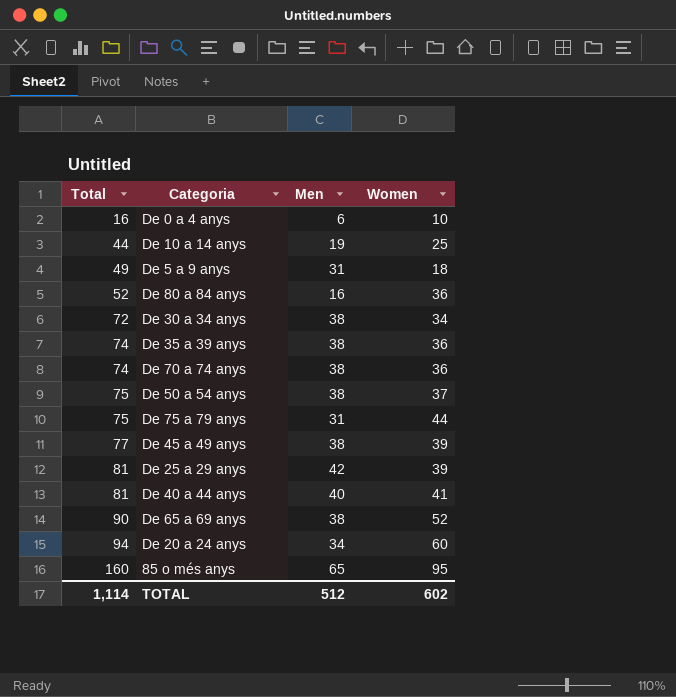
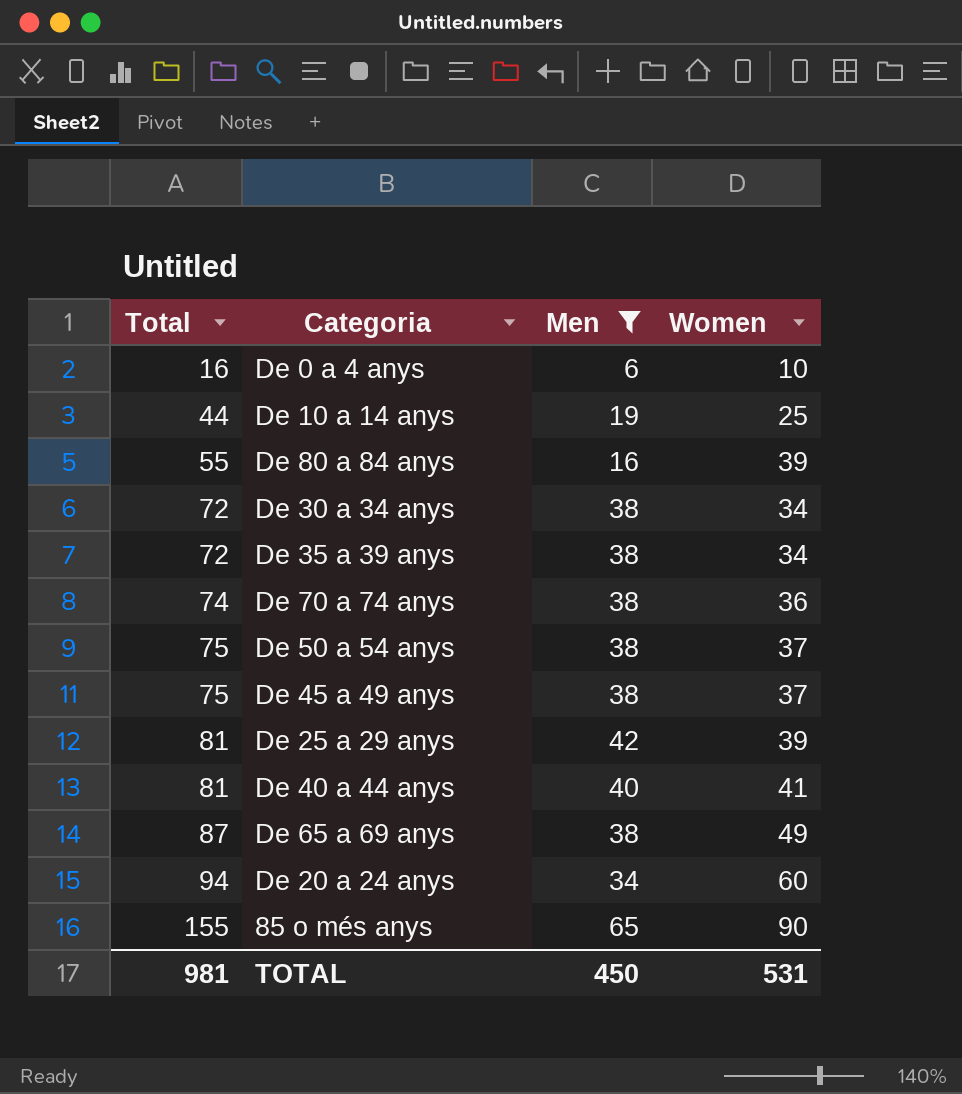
filter: none -> Men != 31
De 80 a 84 anys | Total: 52 -> 55
De 80 a 84 anys | Women: 36 -> 39
De 35 a 39 anys | Total: 74 -> 72
De 35 a 39 anys | Women: 36 -> 34
De 45 a 49 anys | Total: 77 -> 75
De 45 a 49 anys | Women: 39 -> 37
De 65 a 69 anys | Total: 90 -> 87
De 65 a 69 anys | Women: 52 -> 49
85 o més anys | Total: 160 -> 155
85 o més anys | Women: 95 -> 90
TOTAL | Total: 1,114 -> 981
TOTAL | Men: 512 -> 450
TOTAL | Women: 602 -> 531

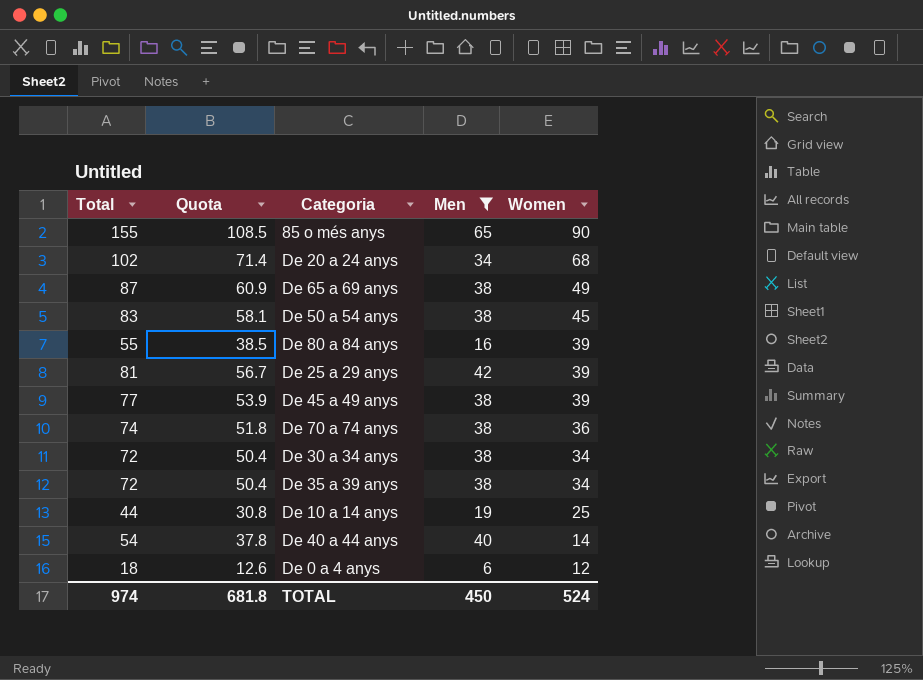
row order: Total ascending -> Women descending
column Quota | formula: none -> [Total] * 0.7
De 20 a 24 anys | Total: 94 -> 102
De 20 a 24 anys | Women: 60 -> 68
De 50 a 54 anys | Total: 75 -> 83
De 50 a 54 anys | Women: 37 -> 45
De 45 a 49 anys | Total: 75 -> 77
De 45 a 49 anys | Women: 37 -> 39
De 40 a 44 anys | Total: 81 -> 54
De 40 a 44 anys | Women: 41 -> 14
De 0 a 4 anys | Total: 16 -> 18
De 0 a 4 anys | Women: 10 -> 12
TOTAL | Total: 981 -> 974
TOTAL | Women: 531 -> 524

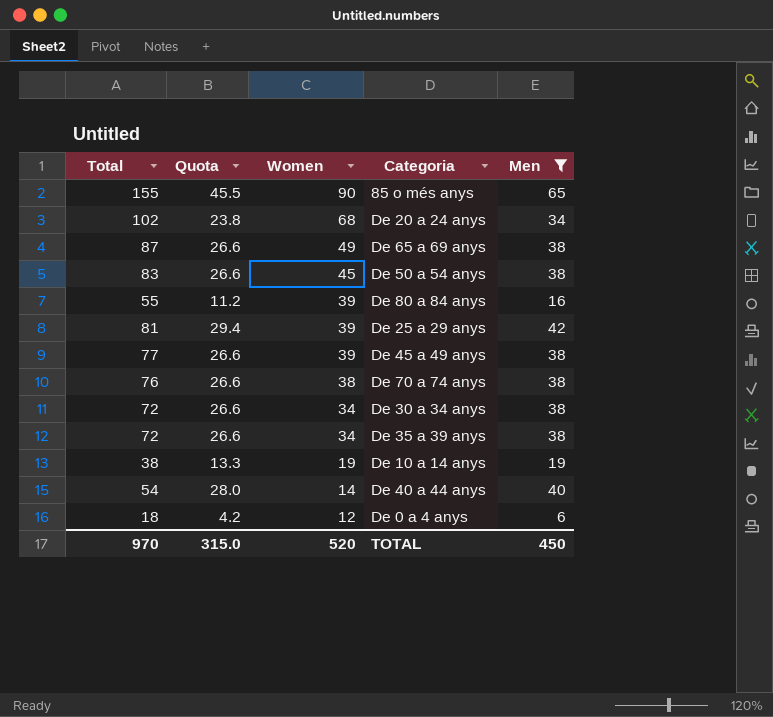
column Quota | formula: [Total] * 0.7 -> [Men] * 0.7
column Women | position: 5 -> 3
De 70 a 74 anys | Total: 74 -> 76
De 70 a 74 anys | Women: 36 -> 38
De 10 a 14 anys | Total: 44 -> 38
De 10 a 14 anys | Women: 25 -> 19
TOTAL | Total: 974 -> 970
TOTAL | Quota: 681.8 -> 315.0
TOTAL | Women: 524 -> 520

